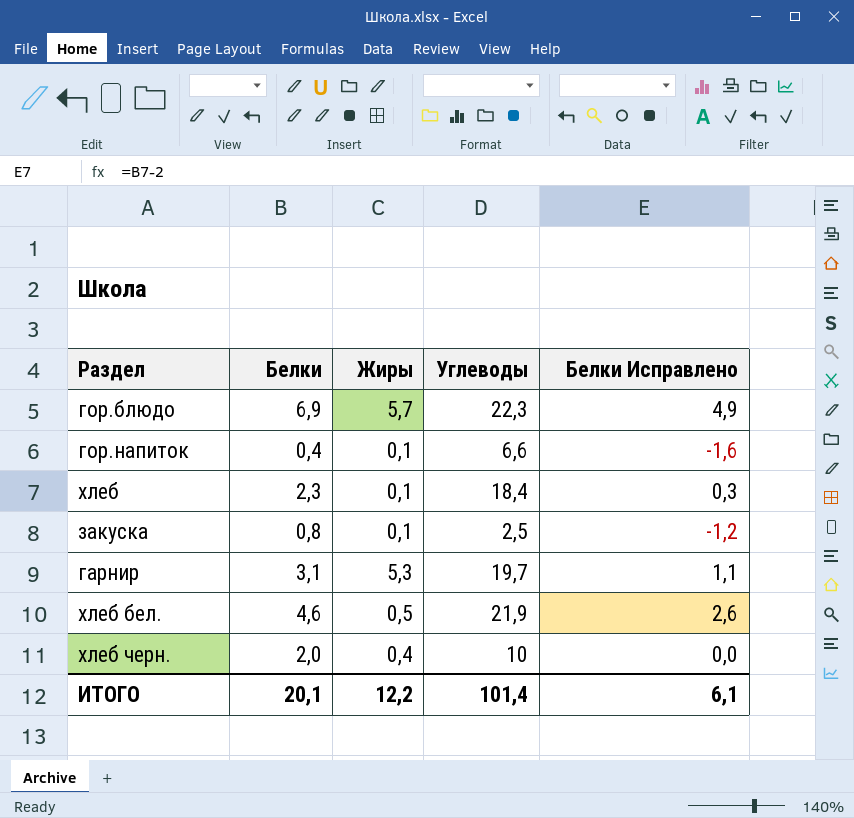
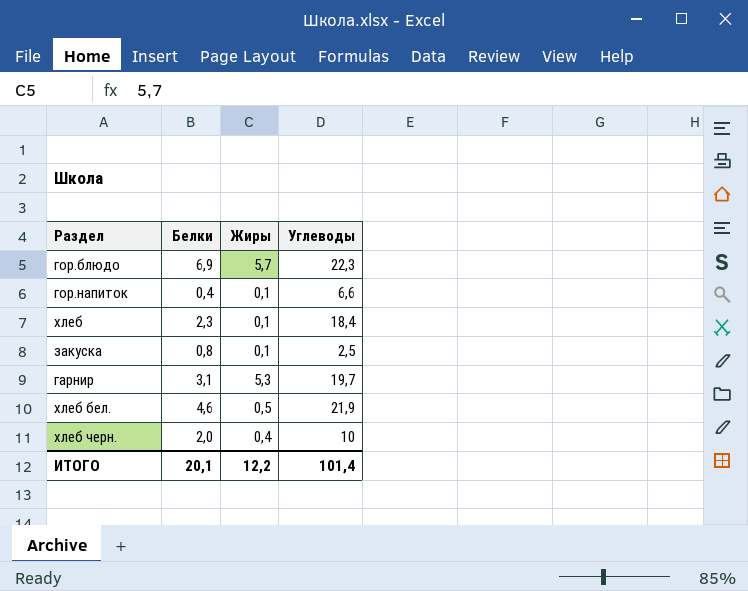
column Белки Исправлено | formula: [Белки] - 2 -> none

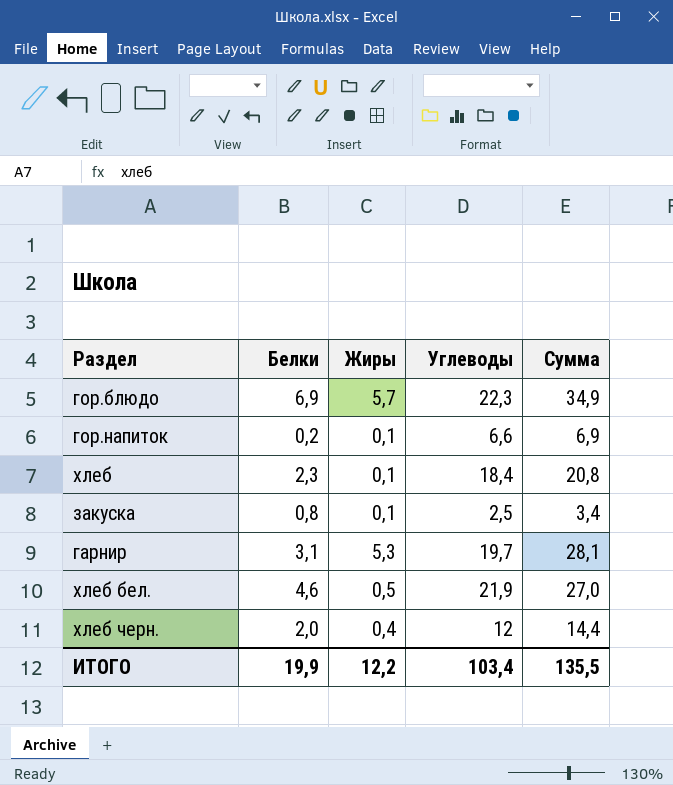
column Сумма | formula: none -> [Белки] + [Жиры] + [Углеводы]
гор.напиток | Белки: 0,4 -> 0,2
хлеб черн. | Углеводы: 10 -> 12
ИТОГО | Белки: 20,1 -> 19,9
ИТОГО | Углеводы: 101,4 -> 103,4

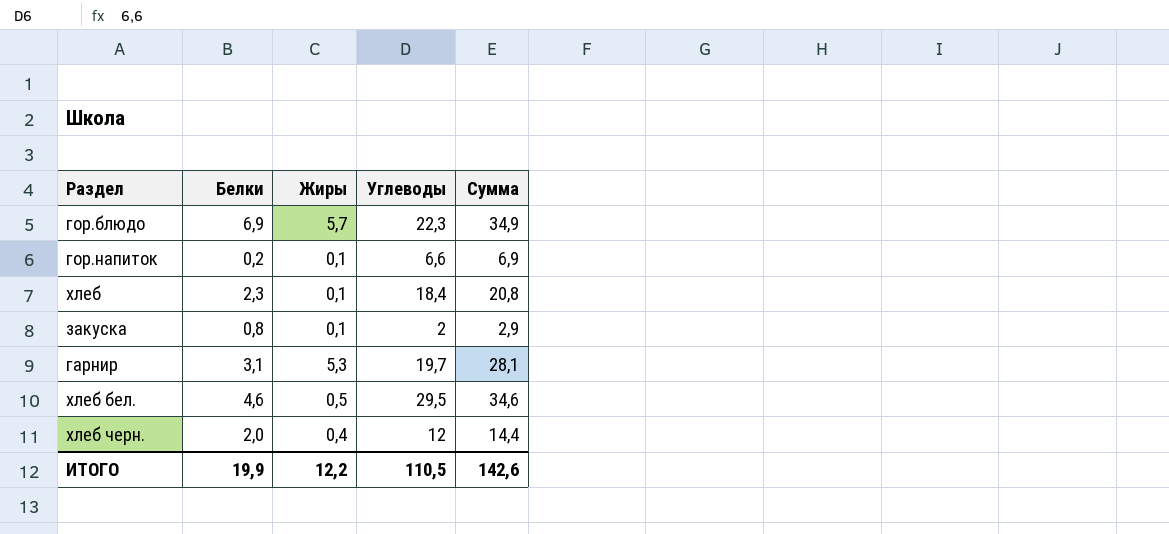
закуска | Углеводы: 2,5 -> 2
закуска | Сумма: 3,4 -> 2,9
хлеб бел. | Углеводы: 21,9 -> 29,5
хлеб бел. | Сумма: 27,0 -> 34,6
ИТОГО | Углеводы: 103,4 -> 110,5
ИТОГО | Сумма: 135,5 -> 142,6

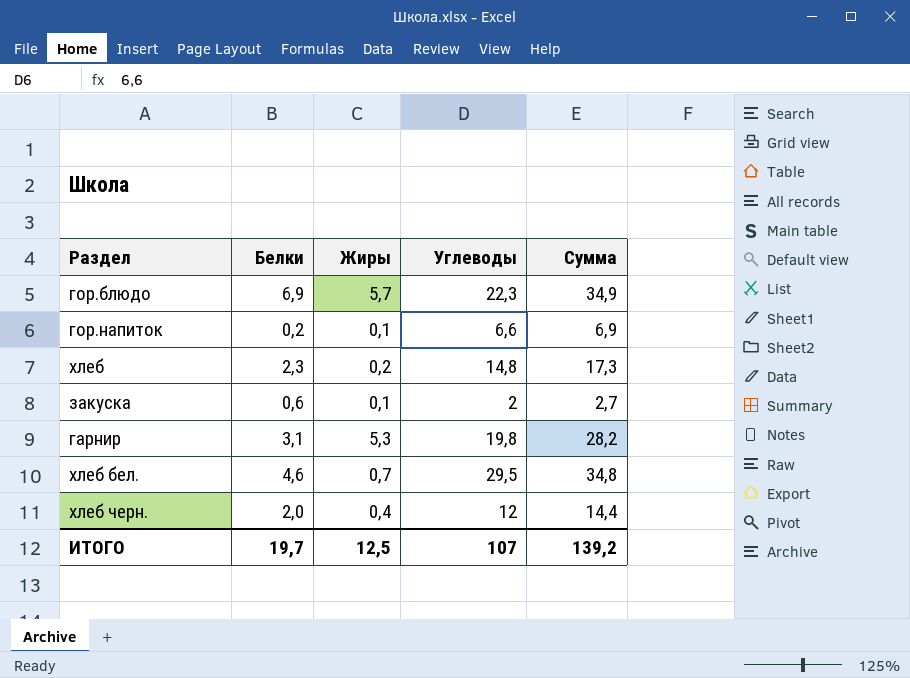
хлеб | Жиры: 0,1 -> 0,2
хлеб | Углеводы: 18,4 -> 14,8
хлеб | Сумма: 20,8 -> 17,3
закуска | Белки: 0,8 -> 0,6
закуска | Сумма: 2,9 -> 2,7
гарнир | Углеводы: 19,7 -> 19,8
гарнир | Сумма: 28,1 -> 28,2
хлеб бел. | Жиры: 0,5 -> 0,7
хлеб бел. | Сумма: 34,6 -> 34,8
ИТОГО | Белки: 19,9 -> 19,7
ИТОГО | Жиры: 12,2 -> 12,5
ИТОГО | Углеводы: 110,5 -> 107
ИТОГО | Сумма: 142,6 -> 139,2

